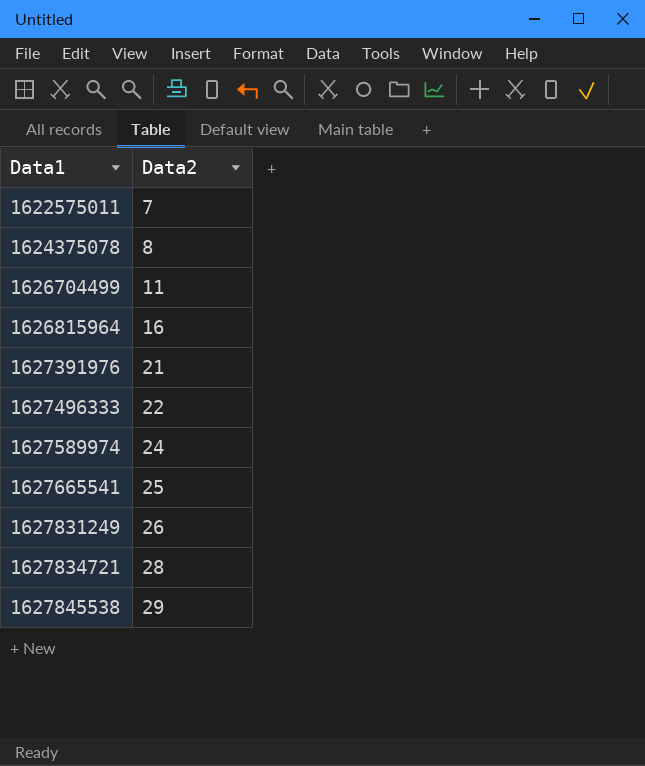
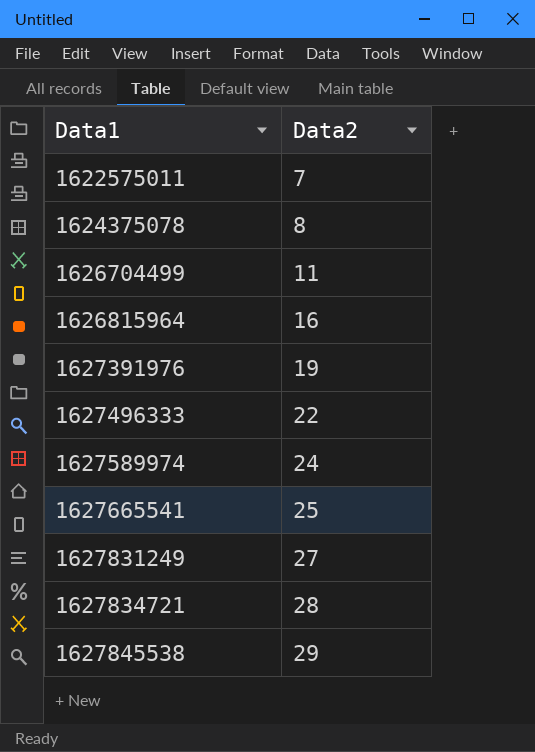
1627391976 | Data2: 21 -> 19
1627831249 | Data2: 26 -> 27

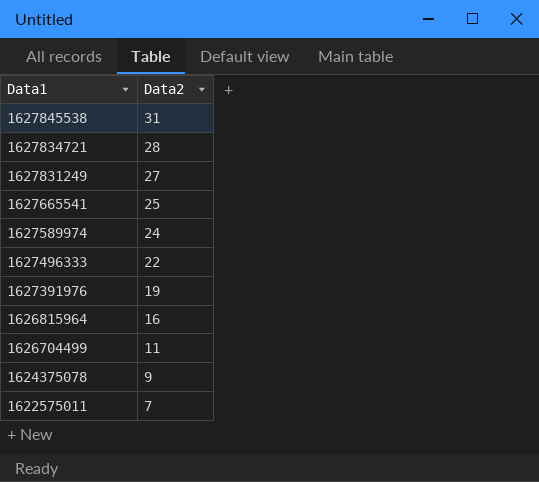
row order: Data1 ascending -> Data1 descending
1627845538 | Data2: 29 -> 31
1624375078 | Data2: 8 -> 9

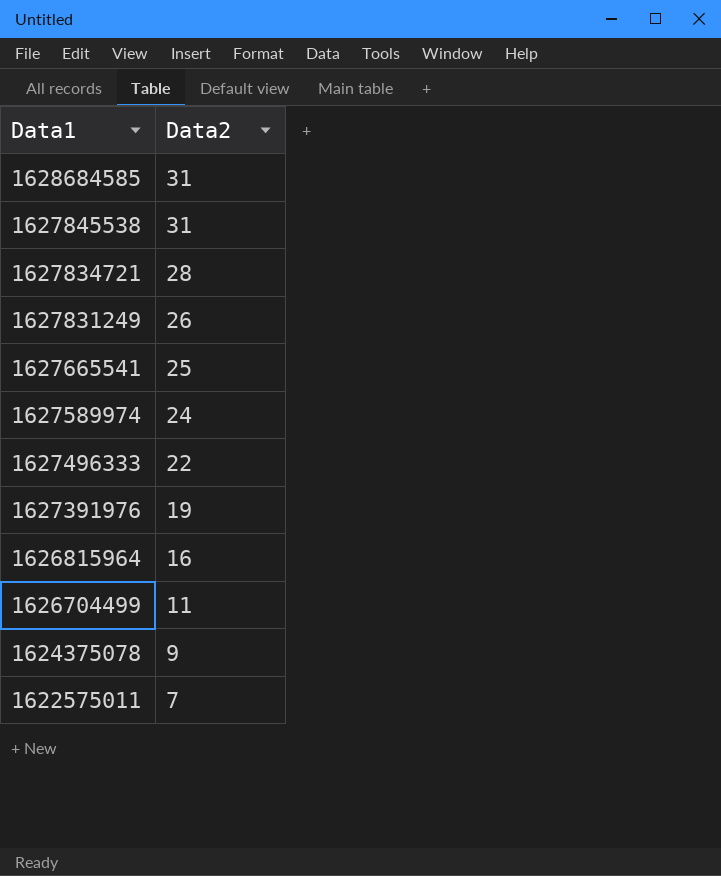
row 1628684585: none -> 31
1627831249 | Data2: 27 -> 26

